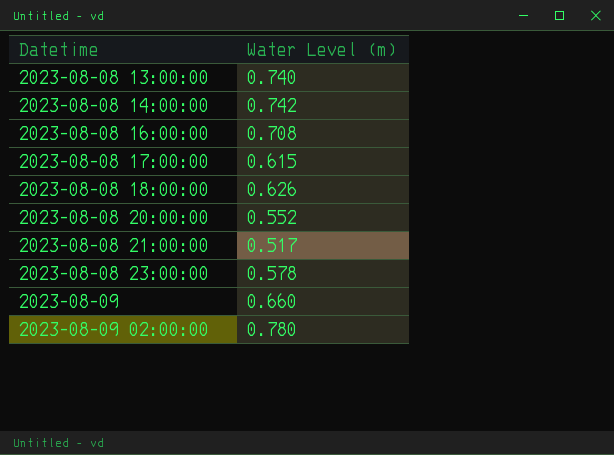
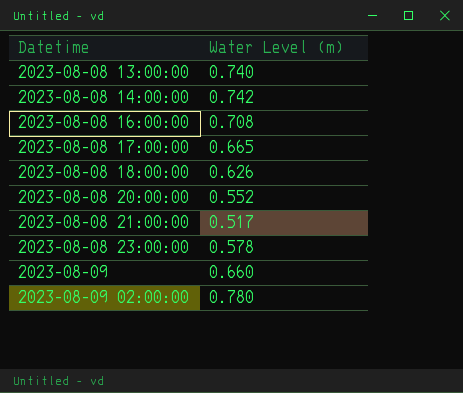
2023-08-08 17:00:00 | Water Level (m): 0.615 -> 0.665

